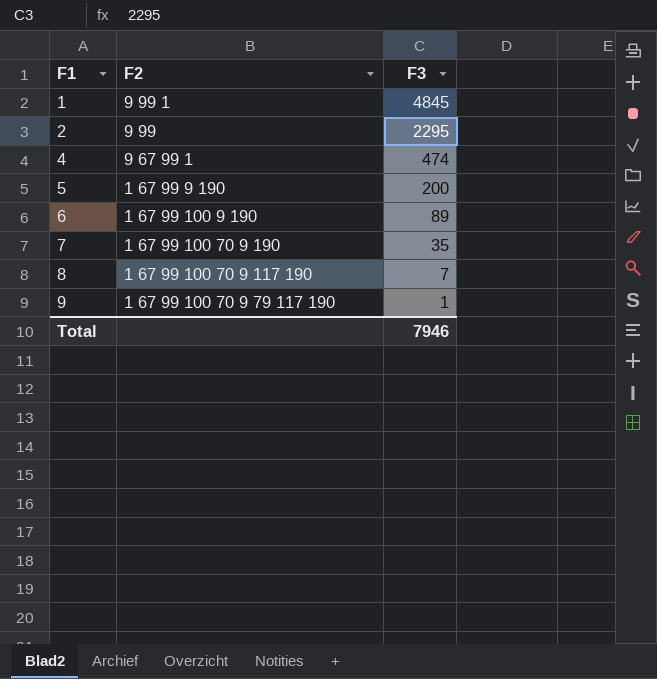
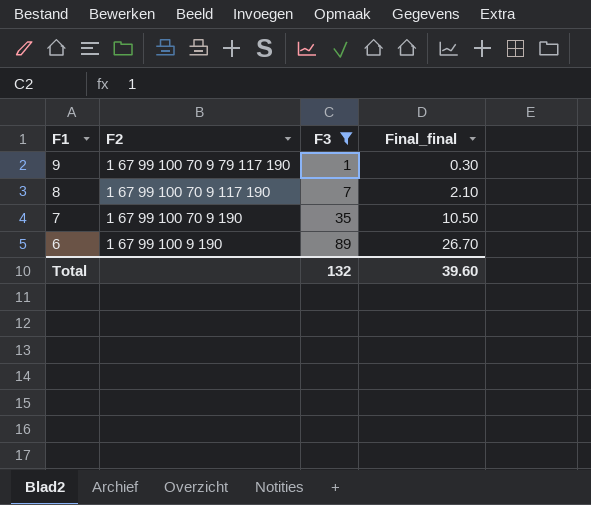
filter: none -> F3 <= 89
row order: F1 ascending -> F1 descending
column Final_final | formula: none -> [F3] * 0.3
Total | F3: 7946 -> 132

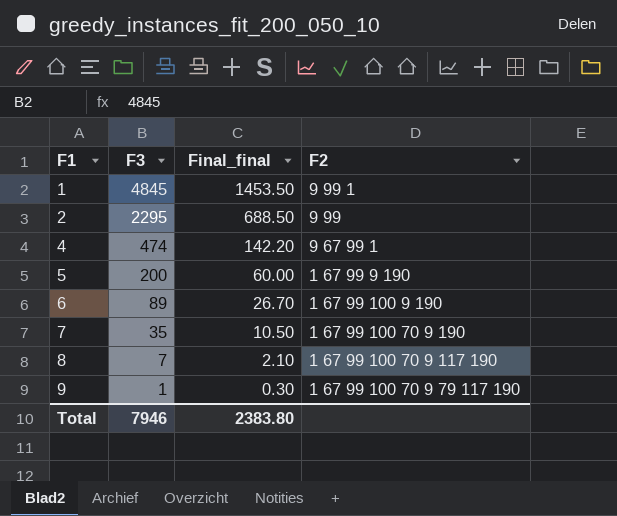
filter: F3 <= 89 -> none
row order: F1 descending -> F1 ascending
column F2 | position: 2 -> 4
Total | F3: 132 -> 7946
Total | Final_final: 39.60 -> 2383.80

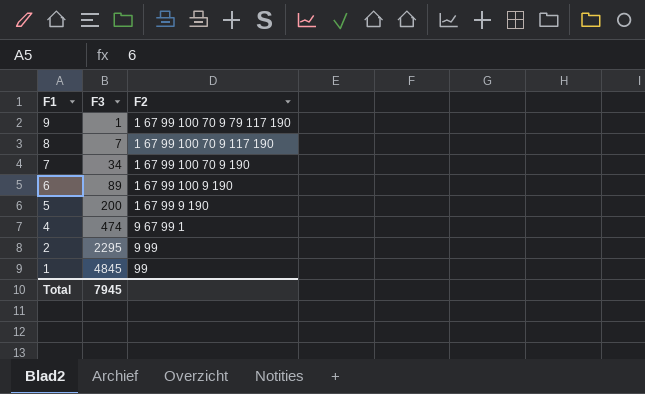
row order: F1 ascending -> F1 descending
column Final_final | formula: [F3] * 0.3 -> none
7 | F3: 35 -> 34
1 | F2: 9 99 1 -> 99
Total | F3: 7946 -> 7945

